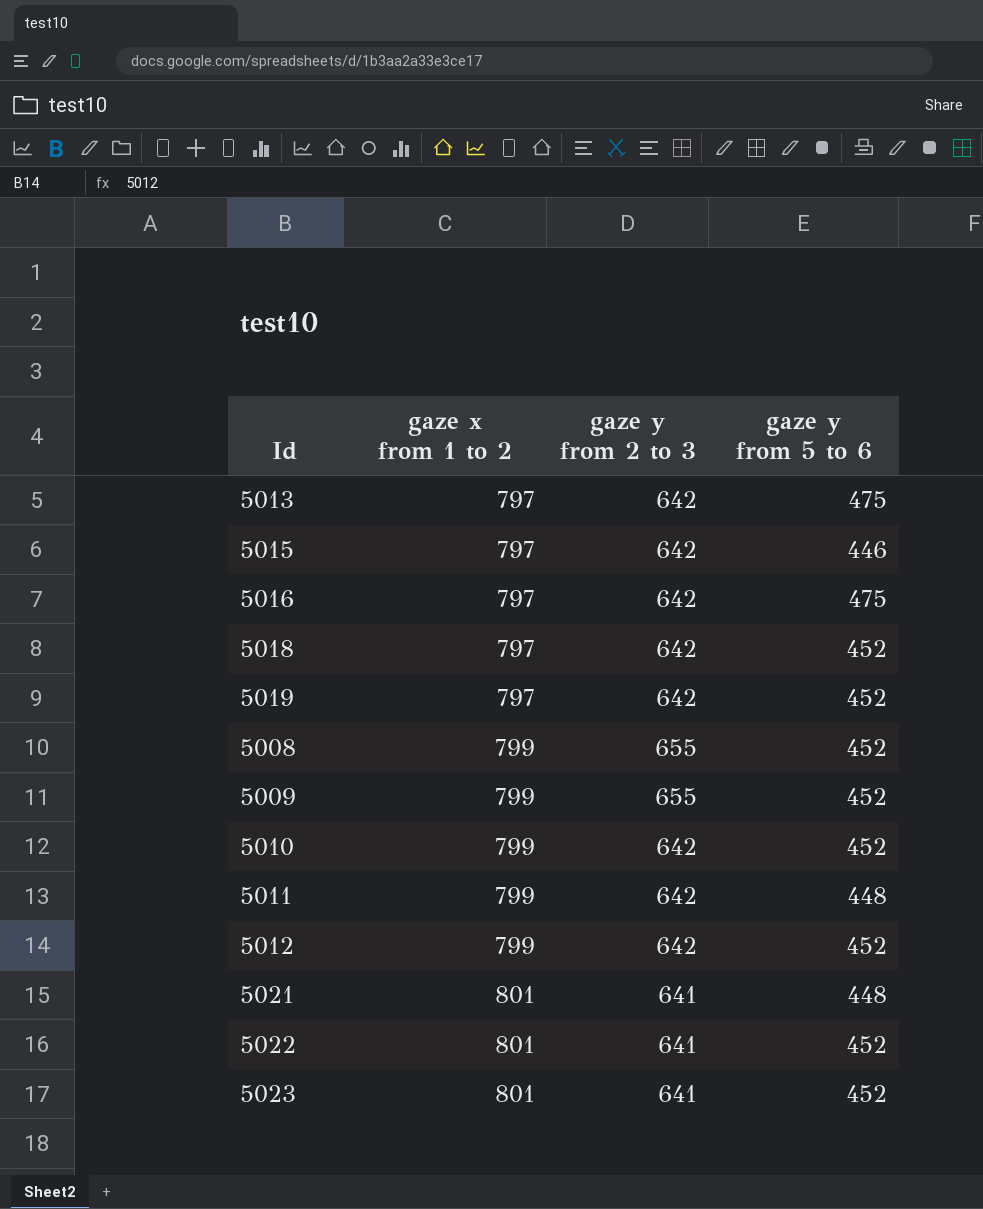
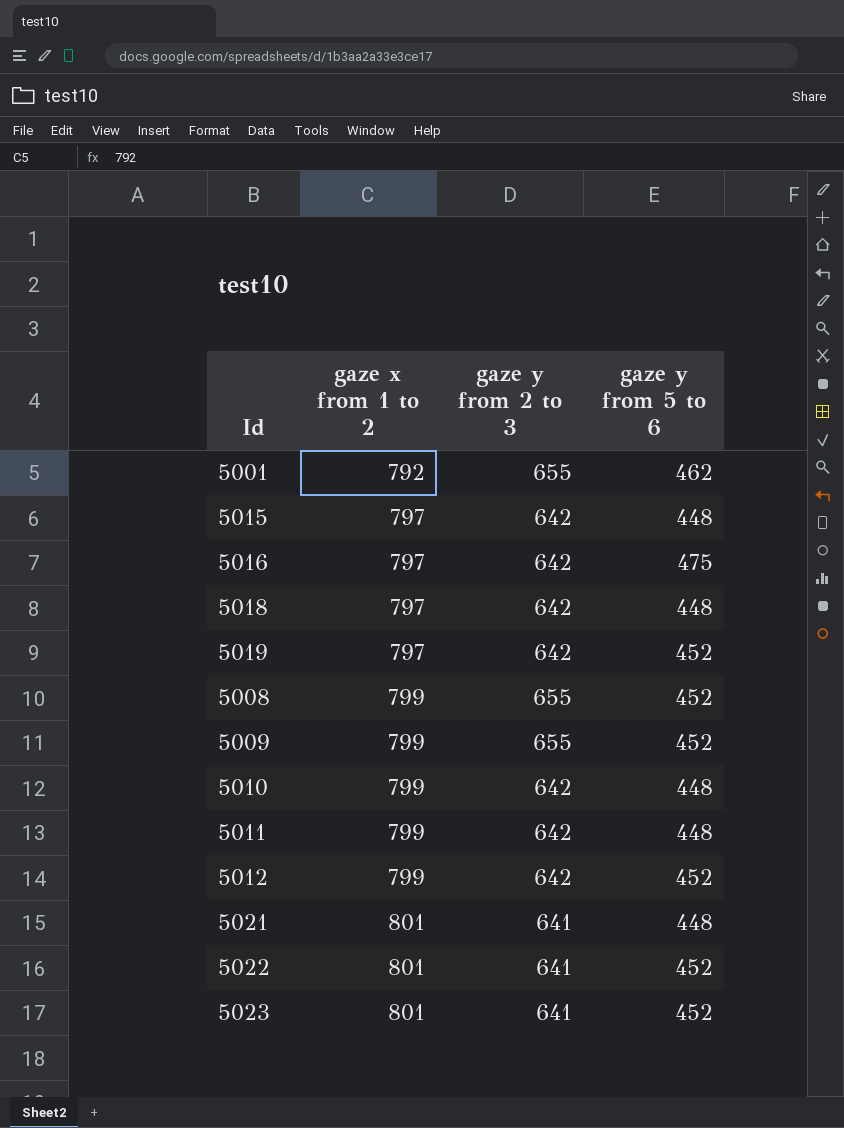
row 5013: 797 | 642 | 475 -> none
row 5001: none -> 792 | 655 | 462
5015 | gaze y from 5 to 6: 446 -> 448
5018 | gaze y from 5 to 6: 452 -> 448
5010 | gaze y from 5 to 6: 452 -> 448

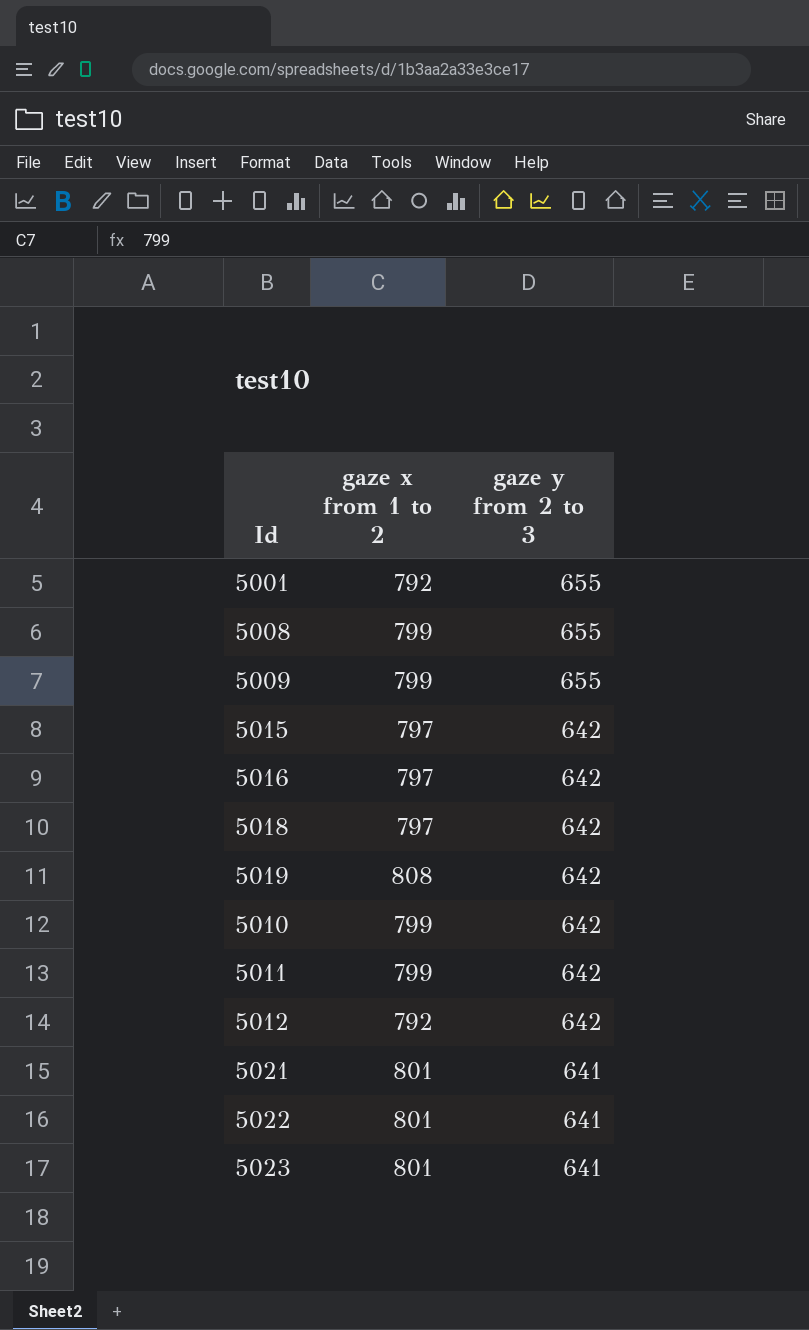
row order: gaze x from 1 to 2 ascending -> gaze y from 2 to 3 descending
column gaze y from 5 to 6 | position: 4 -> none
5019 | gaze x from 1 to 2: 797 -> 808
5012 | gaze x from 1 to 2: 799 -> 792

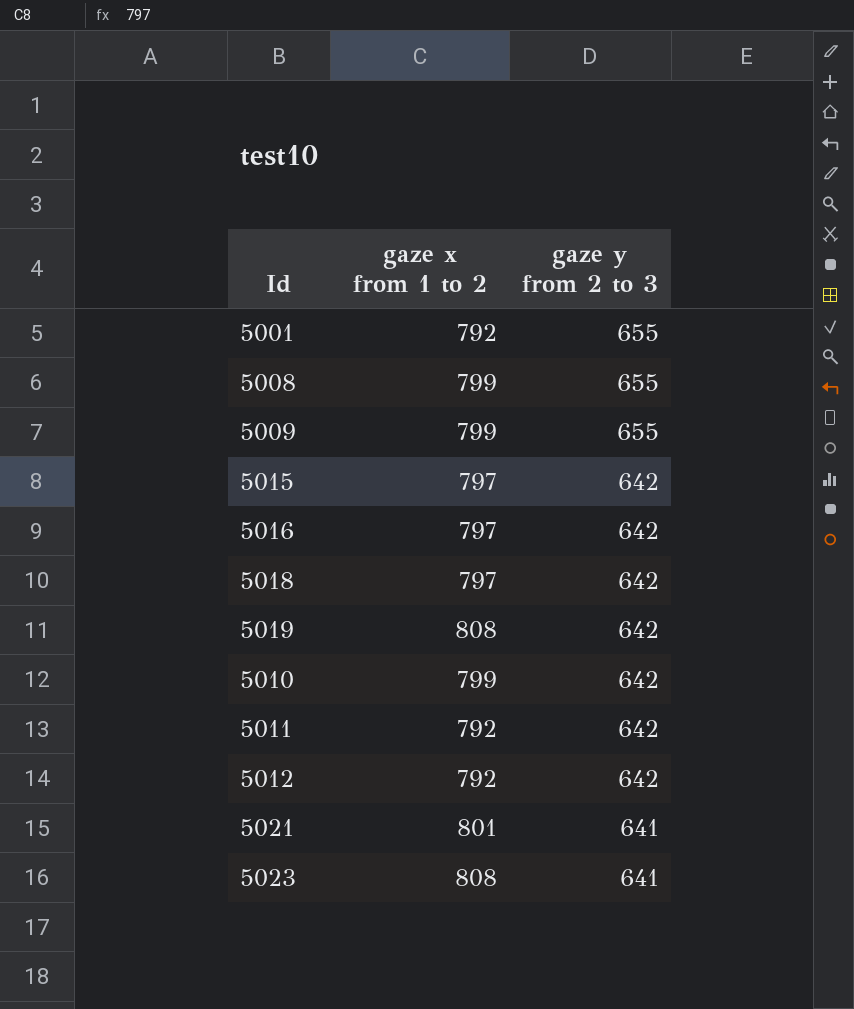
row 5022: 801 | 641 -> none
5011 | gaze x from 1 to 2: 799 -> 792
5023 | gaze x from 1 to 2: 801 -> 808

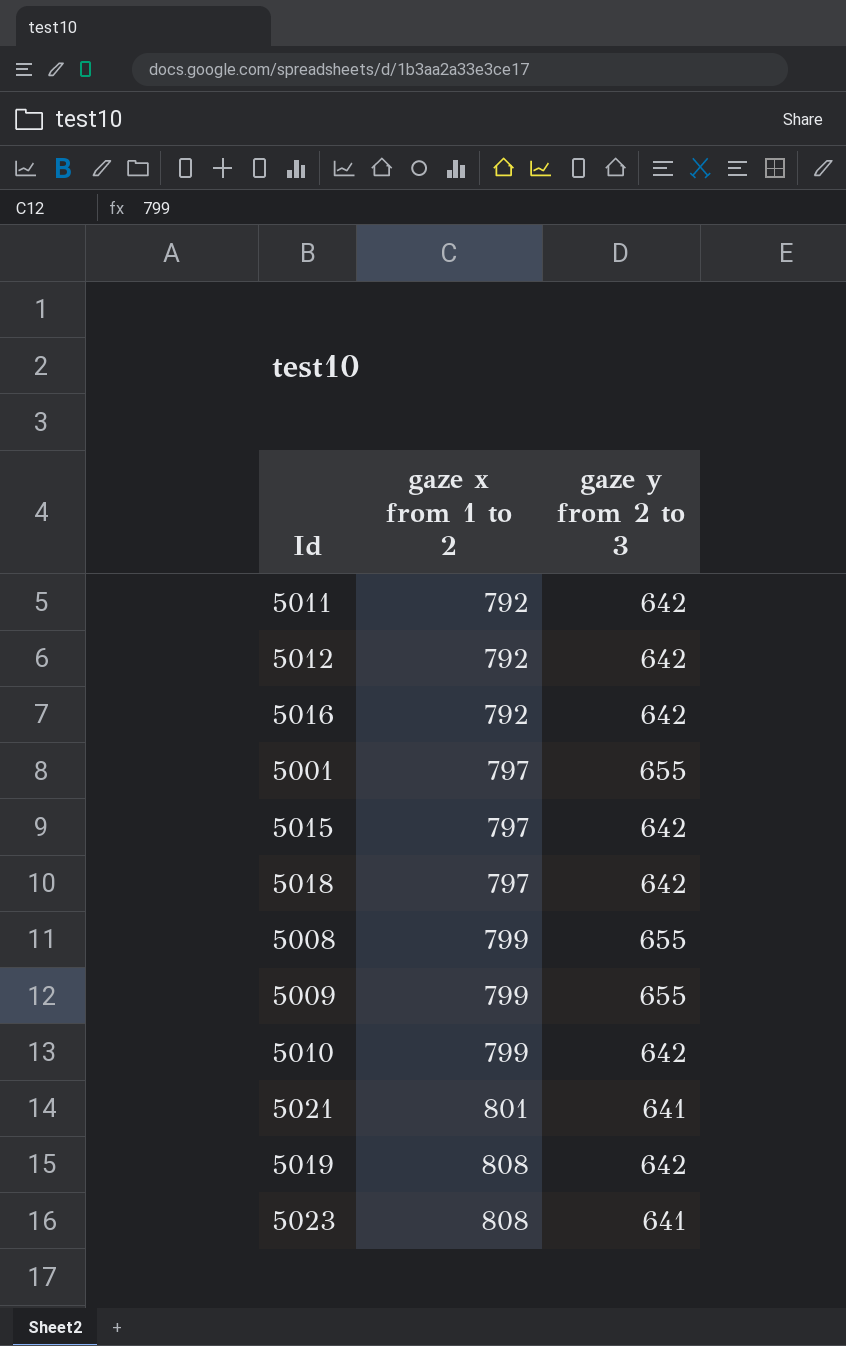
row order: gaze y from 2 to 3 descending -> gaze x from 1 to 2 ascending
5016 | gaze x from 1 to 2: 797 -> 792
5001 | gaze x from 1 to 2: 792 -> 797

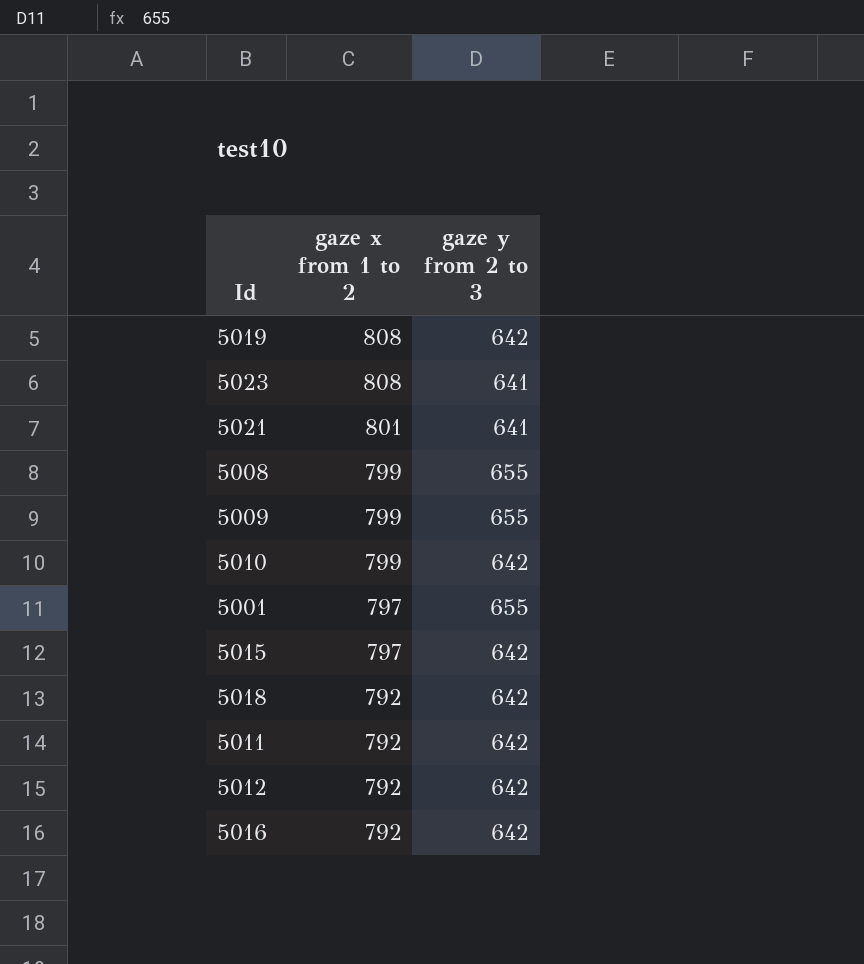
row order: gaze x from 1 to 2 ascending -> gaze x from 1 to 2 descending
5018 | gaze x from 1 to 2: 797 -> 792

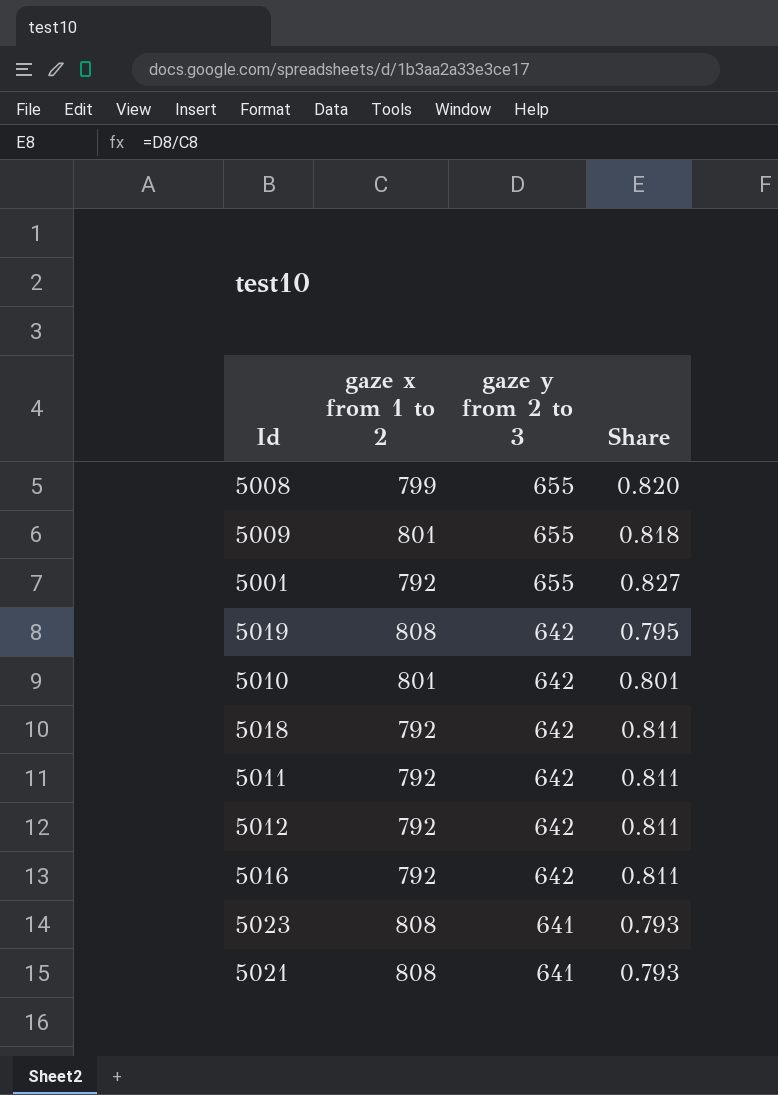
row order: gaze x from 1 to 2 descending -> gaze y from 2 to 3 descending
column Share | formula: none -> [gaze y from 2 to 3] / [gaze x from 1 to 2]
row 5015: 797 | 642 -> none
5009 | gaze x from 1 to 2: 799 -> 801
5001 | gaze x from 1 to 2: 797 -> 792
5010 | gaze x from 1 to 2: 799 -> 801
5021 | gaze x from 1 to 2: 801 -> 808

